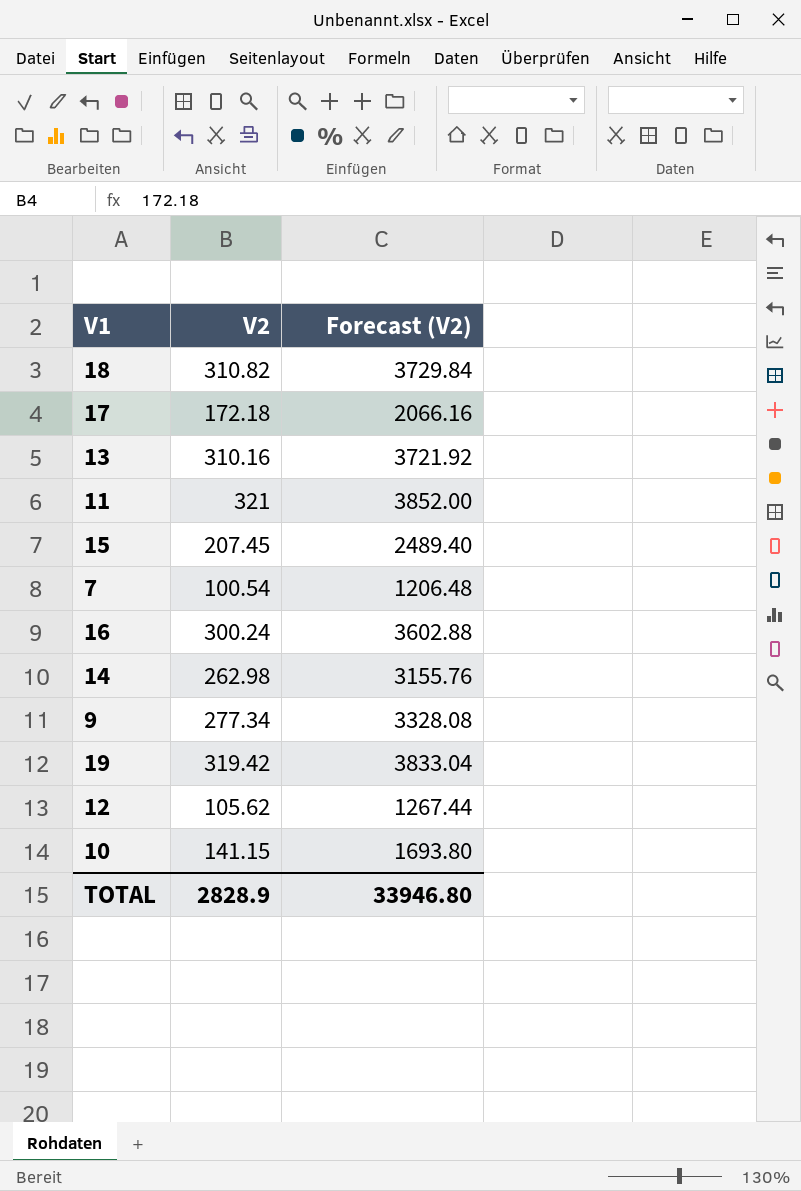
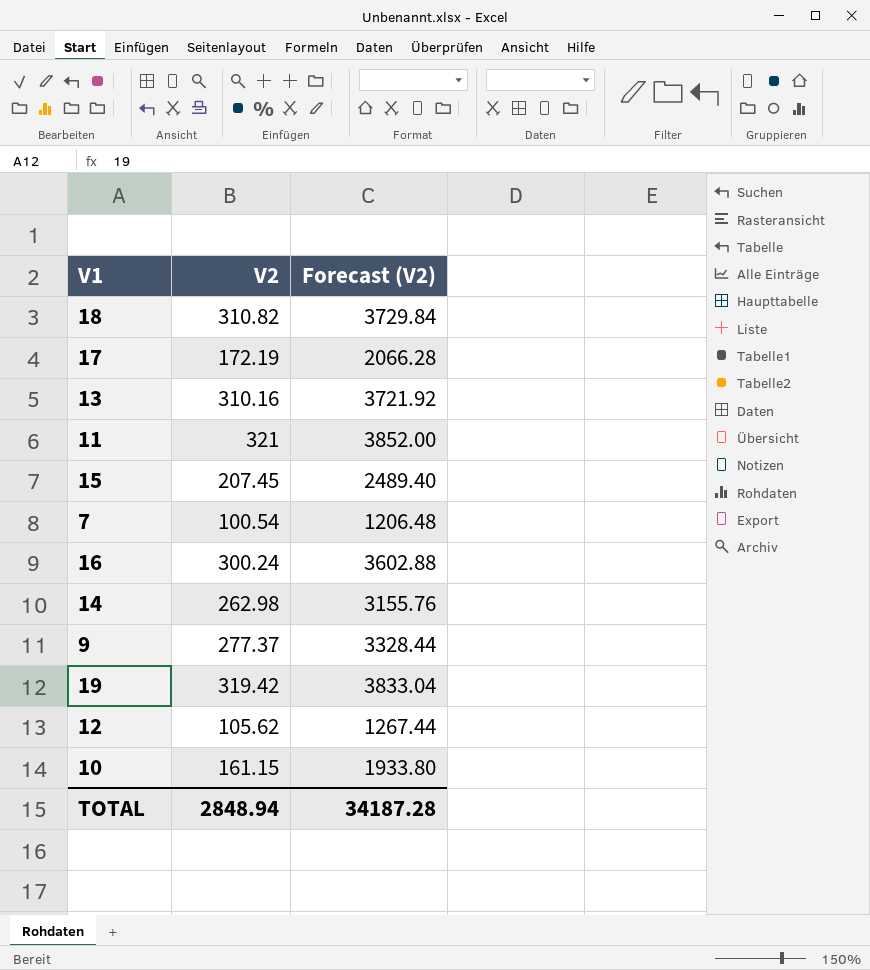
17 | V2: 172.18 -> 172.19
17 | Forecast (V2): 2066.16 -> 2066.28
9 | V2: 277.34 -> 277.37
9 | Forecast (V2): 3328.08 -> 3328.44
10 | V2: 141.15 -> 161.15
10 | Forecast (V2): 1693.80 -> 1933.80
TOTAL | V2: 2828.9 -> 2848.94
TOTAL | Forecast (V2): 33946.80 -> 34187.28

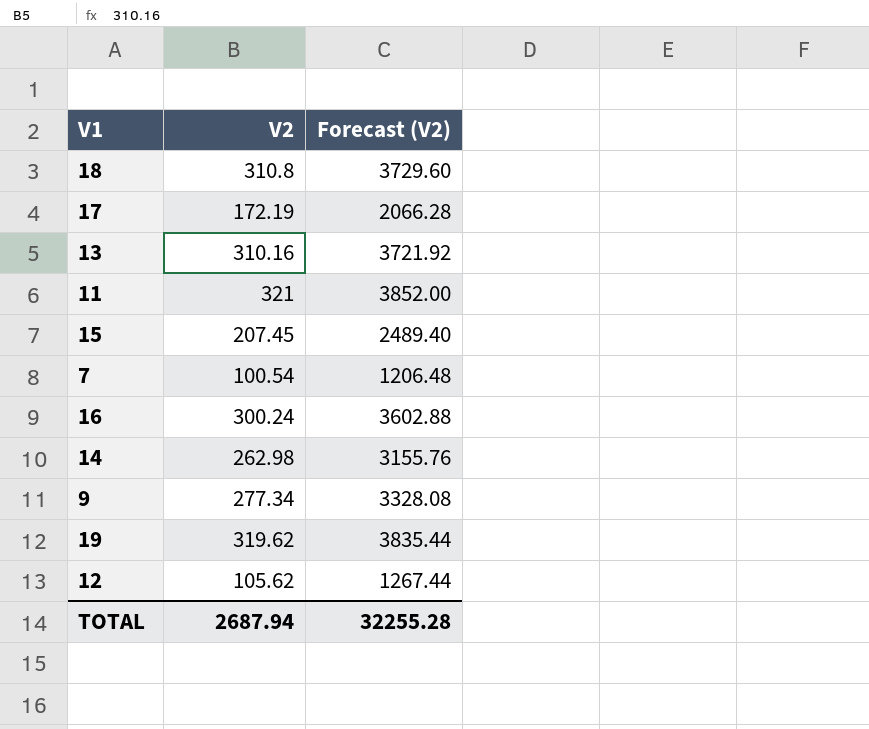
row 10: 161.15 | 1933.80 -> none
18 | V2: 310.82 -> 310.8
18 | Forecast (V2): 3729.84 -> 3729.60
9 | V2: 277.37 -> 277.34
9 | Forecast (V2): 3328.44 -> 3328.08
19 | V2: 319.42 -> 319.62
19 | Forecast (V2): 3833.04 -> 3835.44
TOTAL | V2: 2848.94 -> 2687.94
TOTAL | Forecast (V2): 34187.28 -> 32255.28

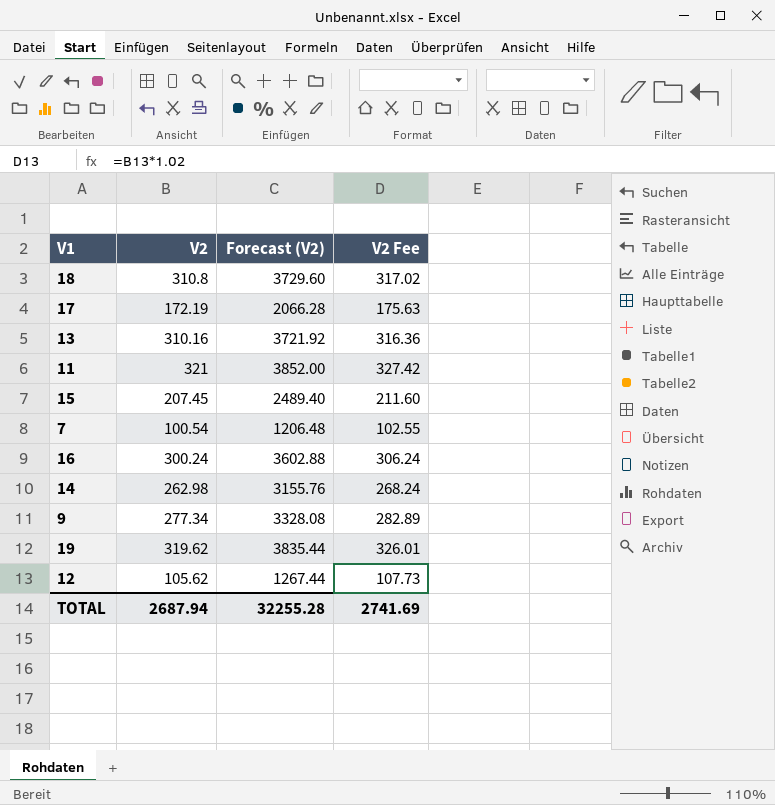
column V2 Fee | formula: none -> [V2] * 1.02

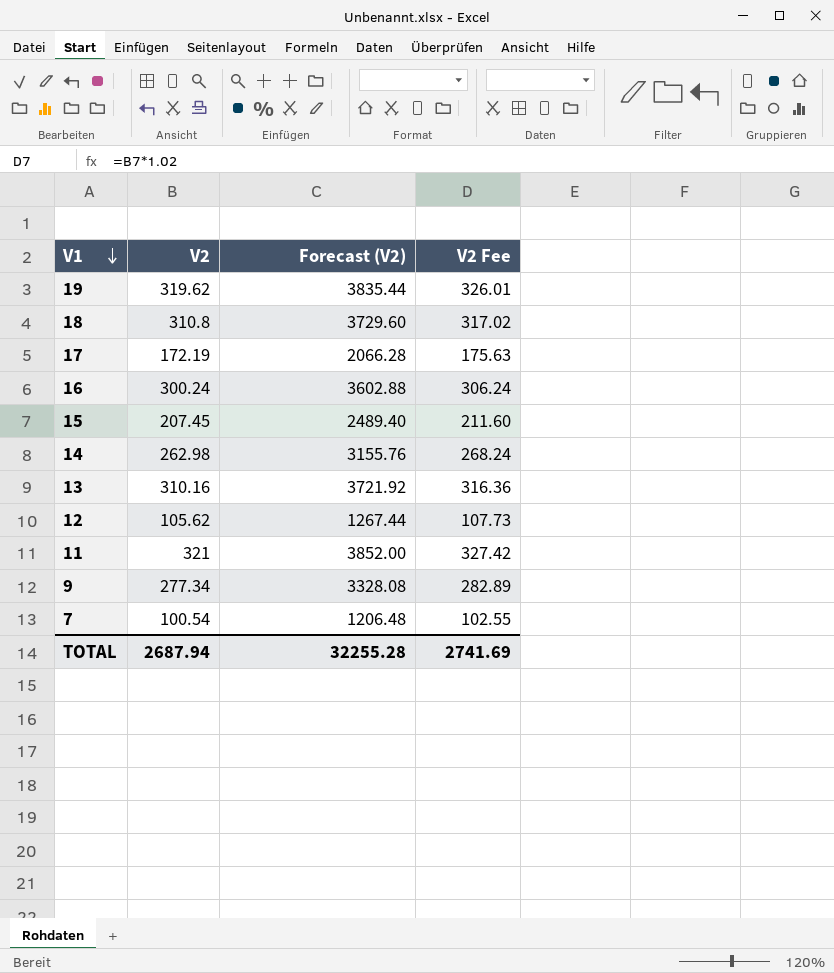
row order: none -> V1 descending

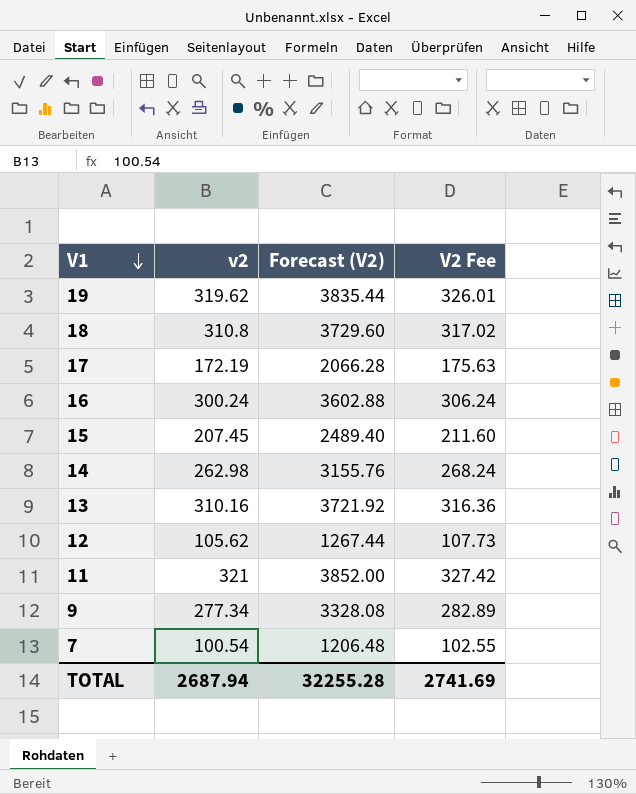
column name: V2 -> v2

